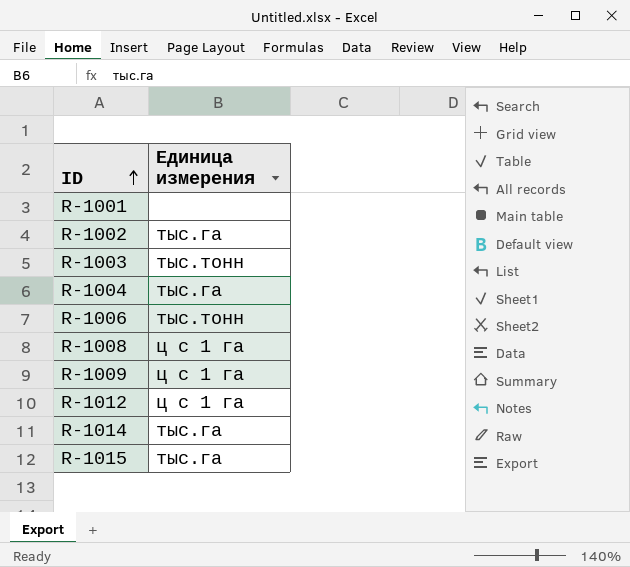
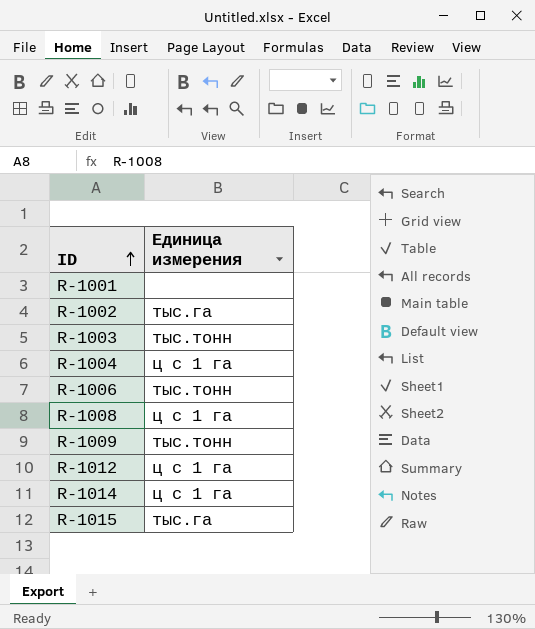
R-1004 | Единица измерения: тыс.га -> ц с 1 га
R-1009 | Единица измерения: ц с 1 га -> тыс.тонн
R-1014 | Единица измерения: тыс.га -> ц с 1 га

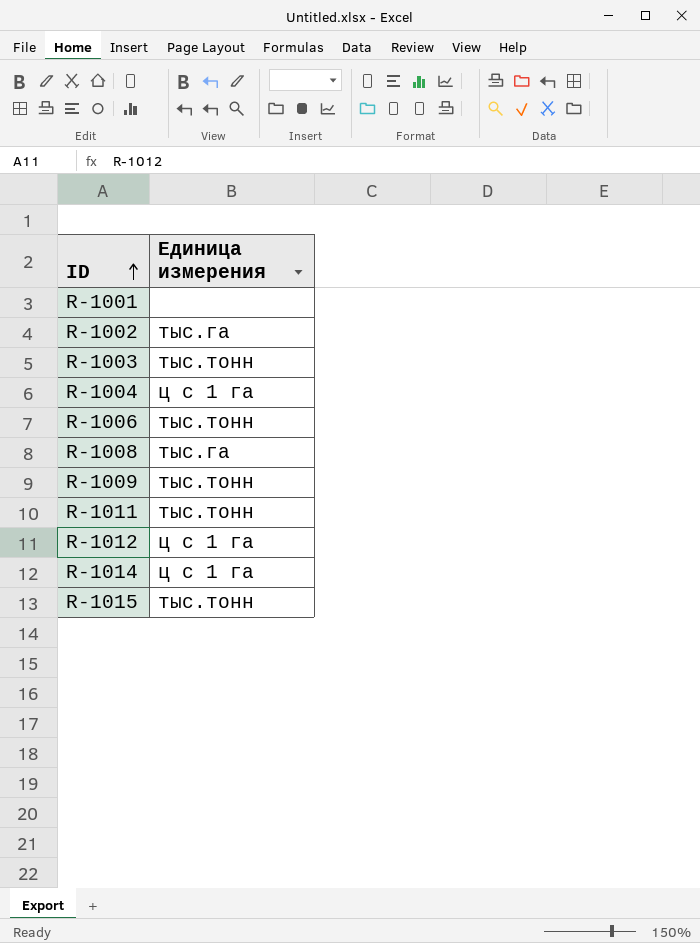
R-1008 | Единица измерения: ц с 1 га -> тыс.га
row R-1011: none -> тыс.тонн
R-1015 | Единица измерения: тыс.га -> тыс.тонн

